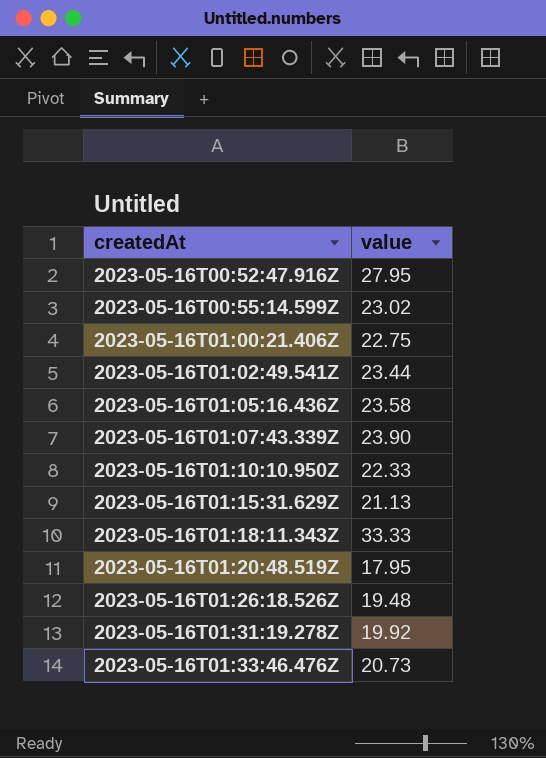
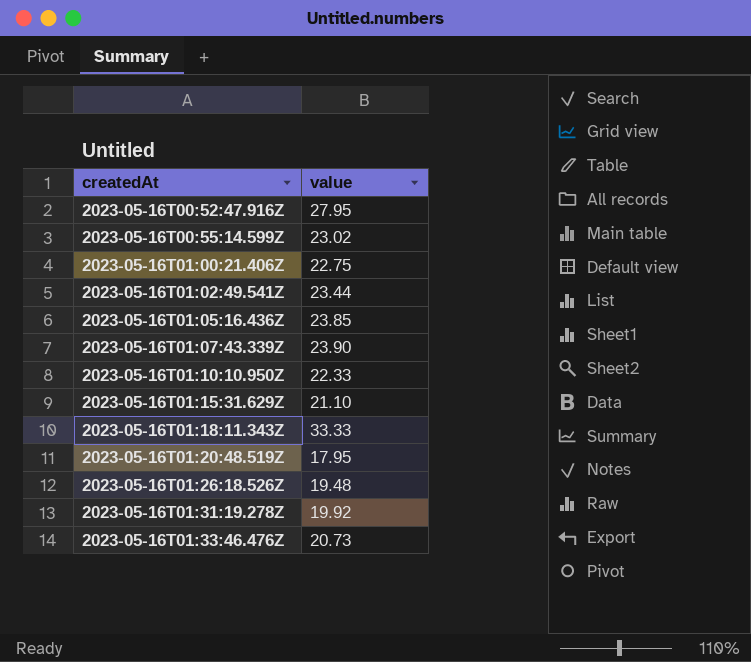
2023-05-16T01:05:16.436Z | value: 23.58 -> 23.85
2023-05-16T01:15:31.629Z | value: 21.13 -> 21.10

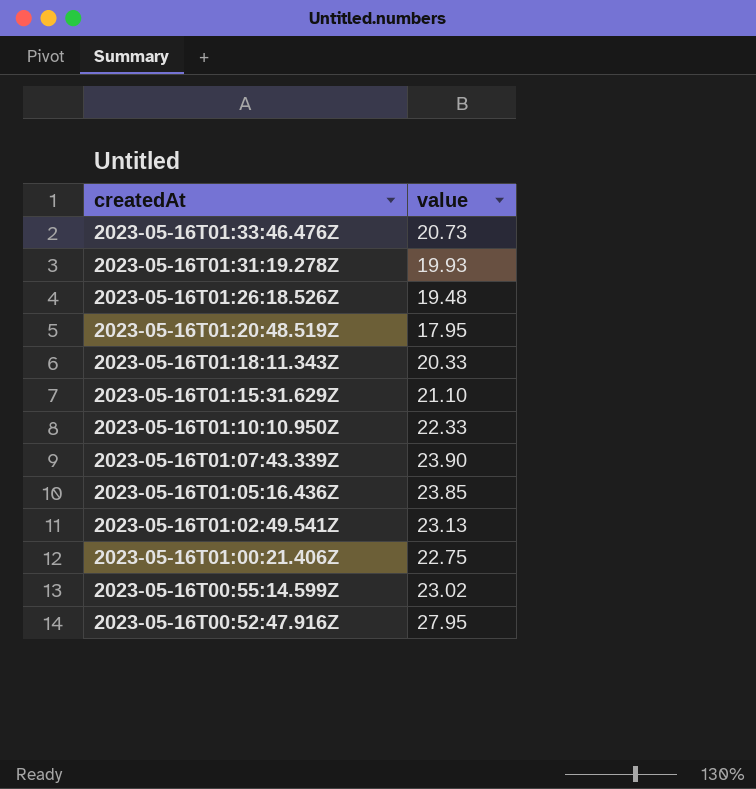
row order: createdAt ascending -> createdAt descending
2023-05-16T01:31:19.278Z | value: 19.92 -> 19.93
2023-05-16T01:18:11.343Z | value: 33.33 -> 20.33
2023-05-16T01:02:49.541Z | value: 23.44 -> 23.13

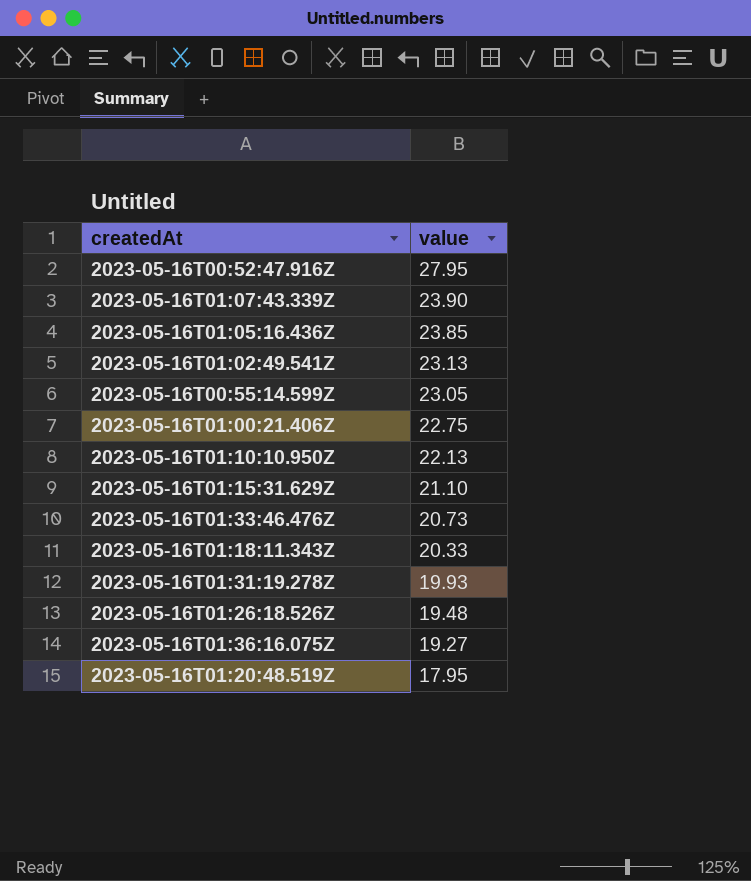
row order: createdAt descending -> value descending
2023-05-16T00:55:14.599Z | value: 23.02 -> 23.05
2023-05-16T01:10:10.950Z | value: 22.33 -> 22.13
row 2023-05-16T01:36:16.075Z: none -> 19.27

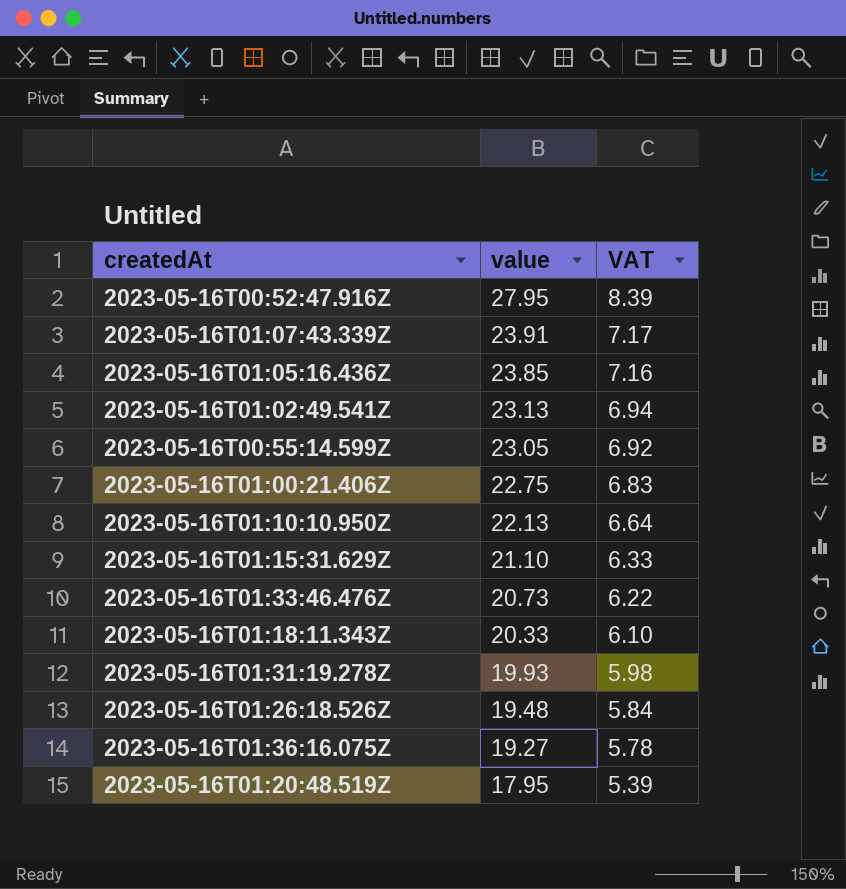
column VAT | formula: none -> [value] * 0.3
2023-05-16T01:07:43.339Z | value: 23.90 -> 23.91

